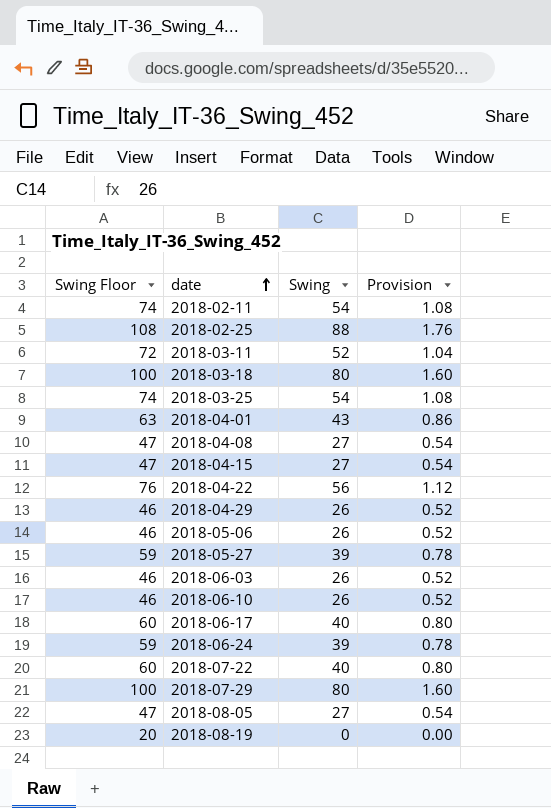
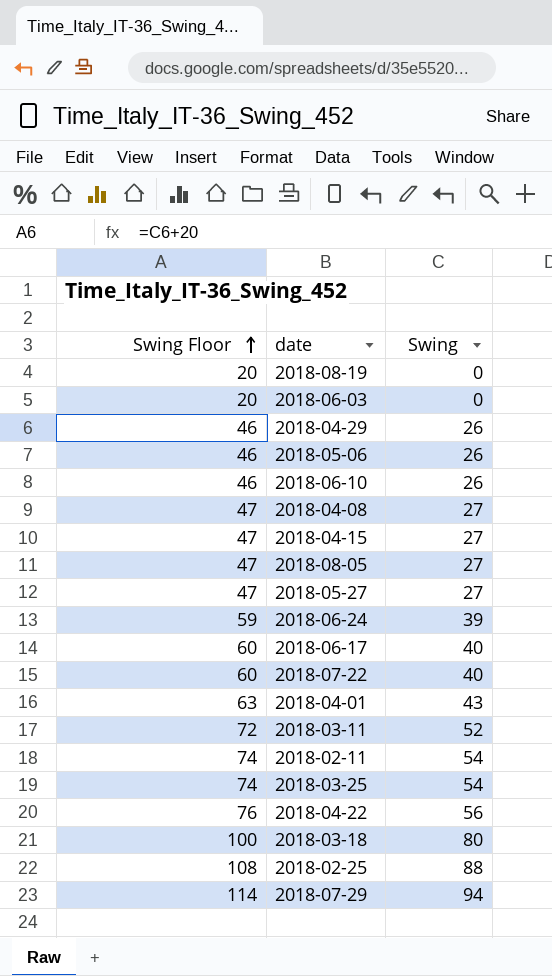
row order: date ascending -> Swing Floor ascending
column Provision | formula: [Swing] * 0.02 -> none
2018-06-03 | Swing Floor: 46 -> 20
2018-06-03 | Swing: 26 -> 0
2018-05-27 | Swing Floor: 59 -> 47
2018-05-27 | Swing: 39 -> 27
2018-07-29 | Swing Floor: 100 -> 114
2018-07-29 | Swing: 80 -> 94

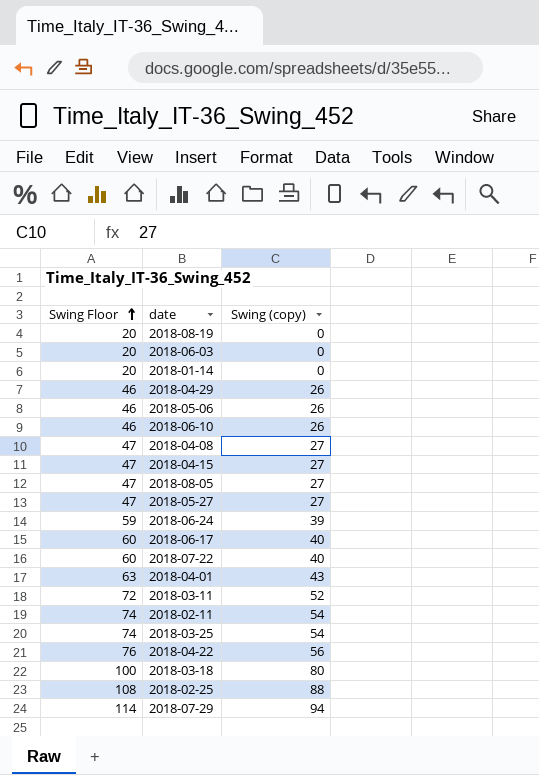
column name: Swing -> Swing (copy)
row 2018-01-14: none -> 20 | 0

